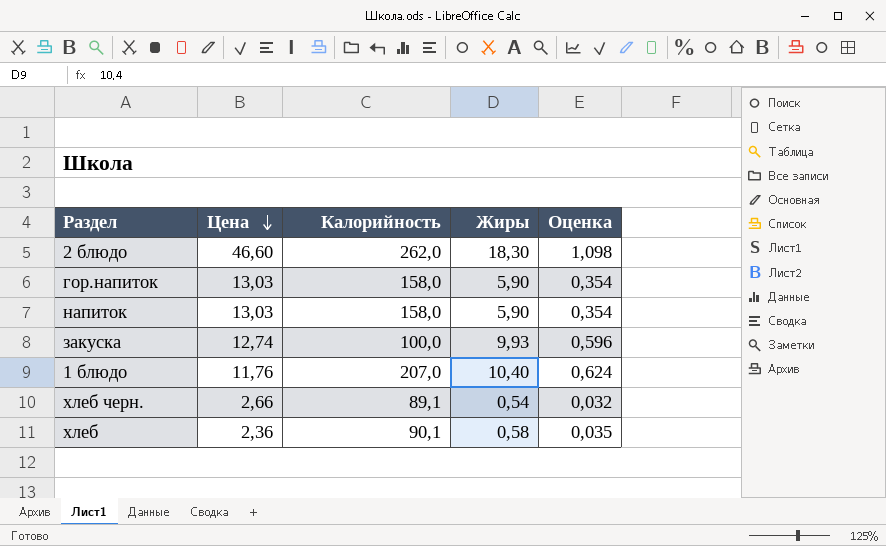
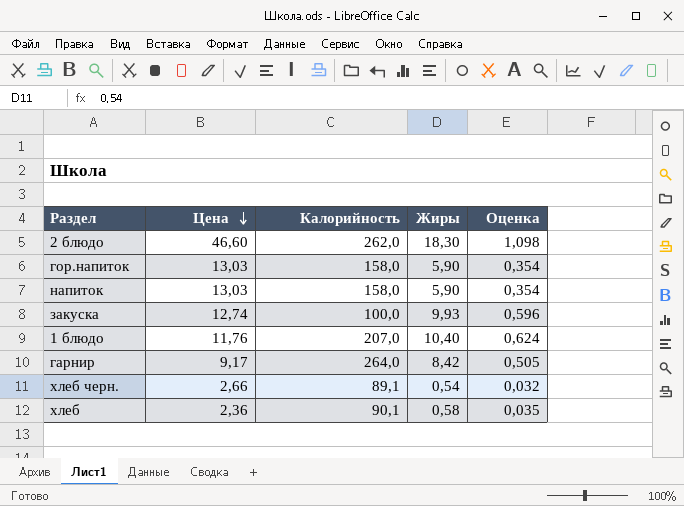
row гарнир: none -> 9,17 | 264,0 | 8,42 | 0,505

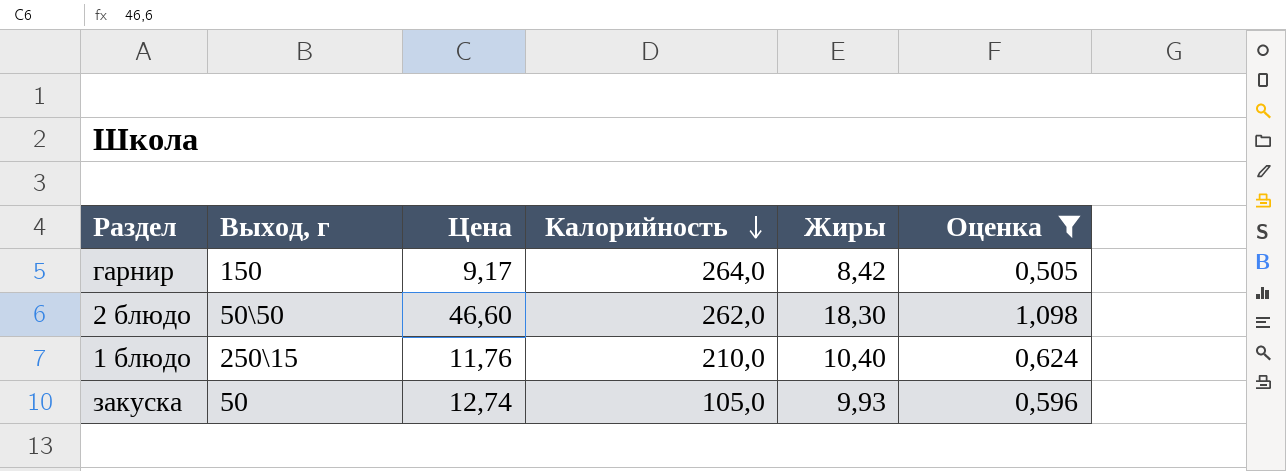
filter: none -> Оценка >= 0,505
row order: Цена descending -> Калорийность descending
column Выход, г | position: none -> 2
1 блюдо | Калорийность: 207,0 -> 210,0
закуска | Калорийность: 100,0 -> 105,0

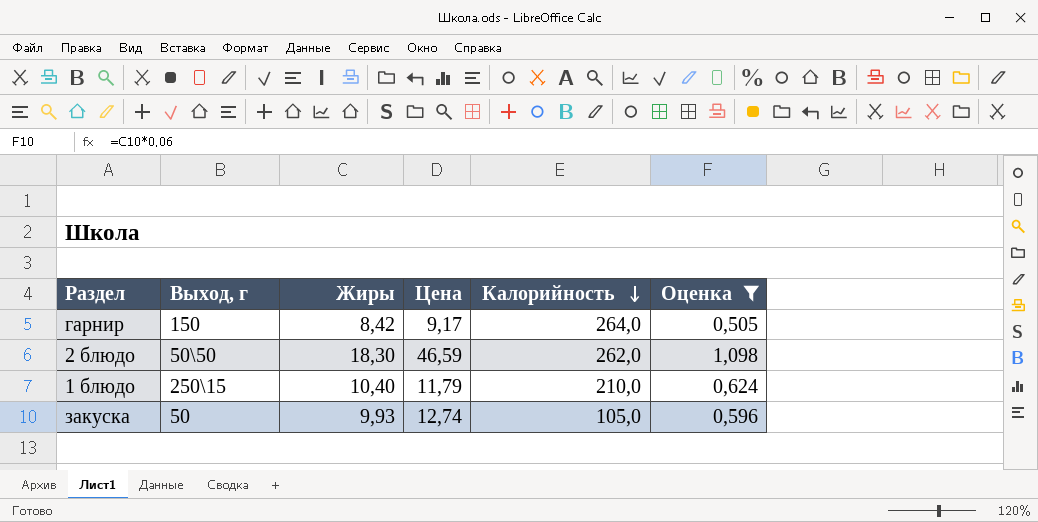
column Жиры | position: 5 -> 3
2 блюдо | Цена: 46,60 -> 46,59
1 блюдо | Цена: 11,76 -> 11,79

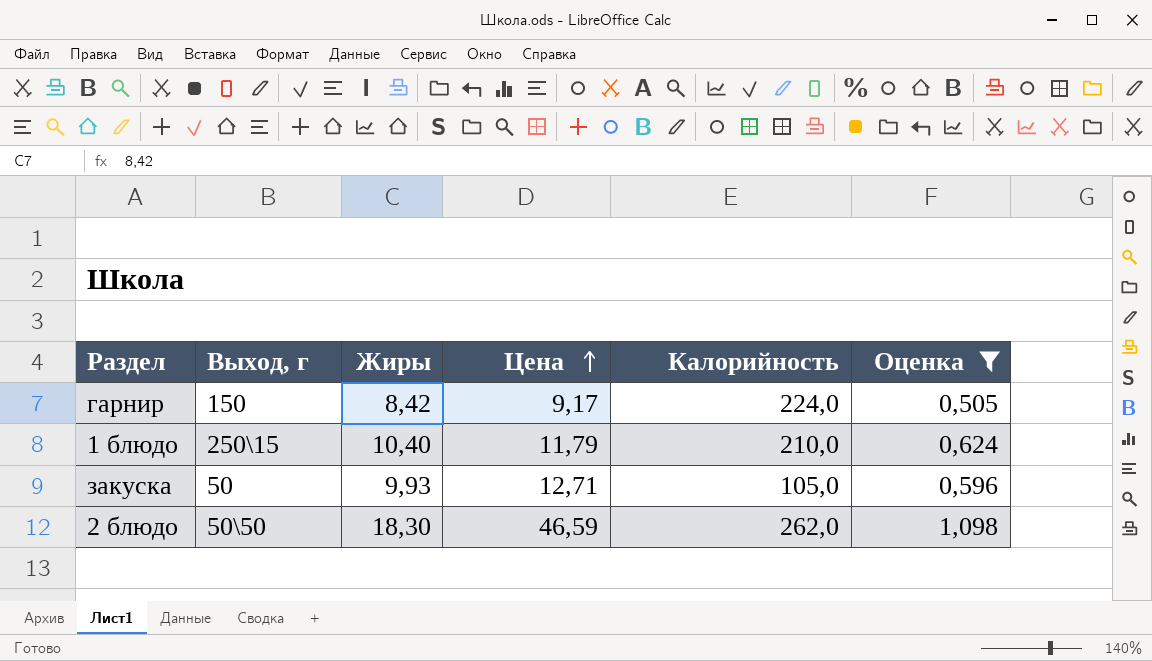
row order: Калорийность descending -> Цена ascending
гарнир | Калорийность: 264,0 -> 224,0
закуска | Цена: 12,74 -> 12,71

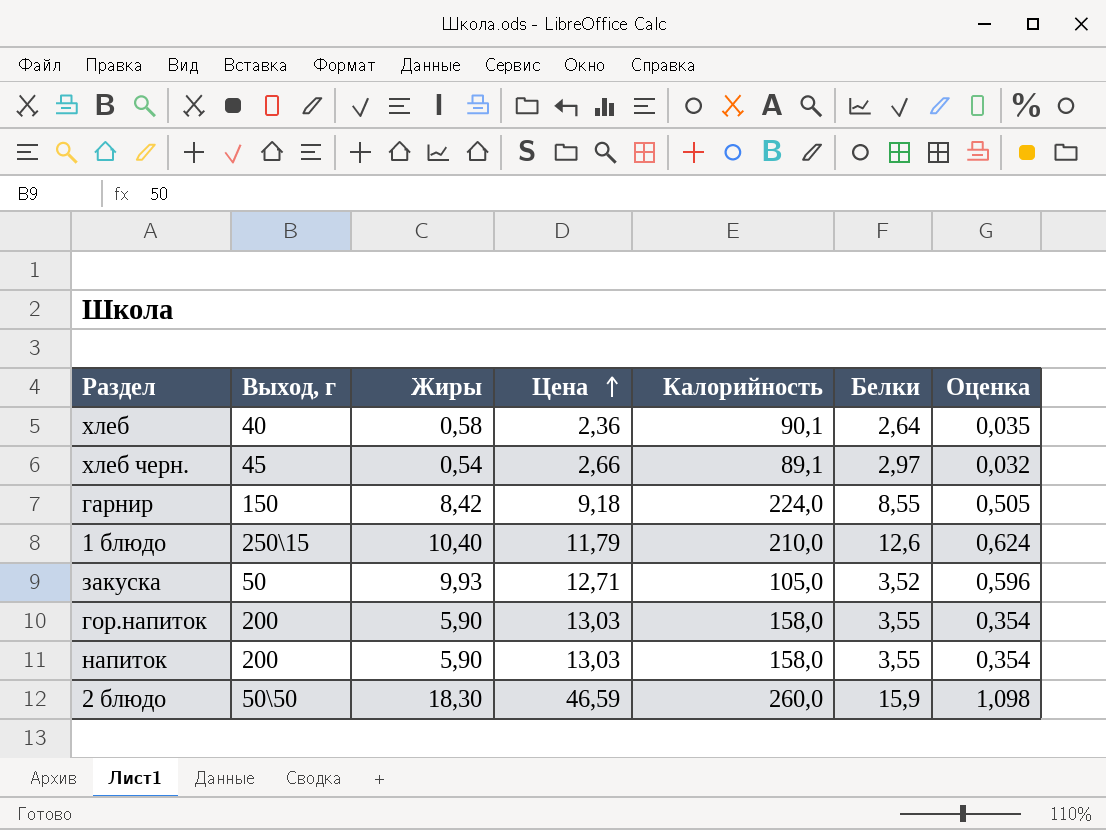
filter: Оценка >= 0,505 -> none
column Белки | position: none -> 6
гарнир | Цена: 9,17 -> 9,18
2 блюдо | Калорийность: 262,0 -> 260,0

